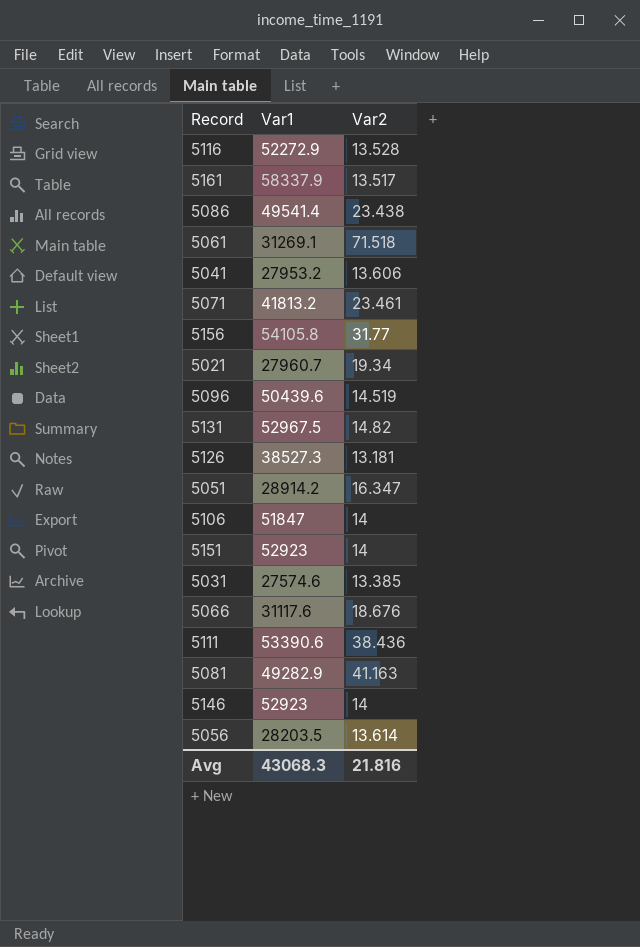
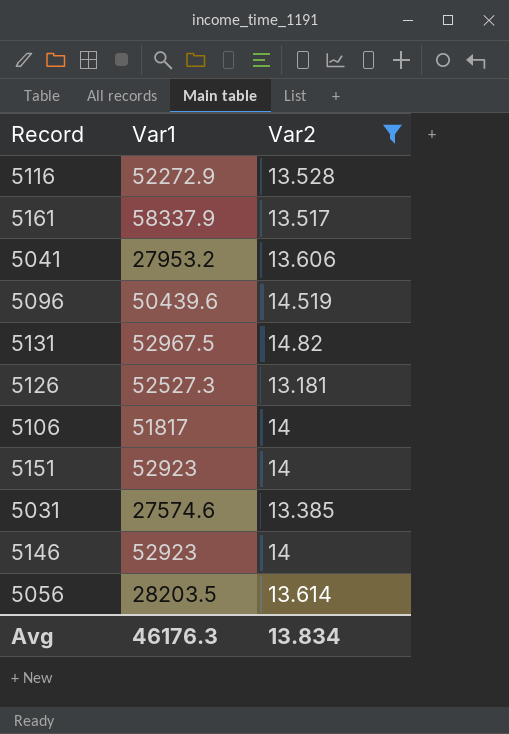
filter: none -> Var2 <= 14.82
5126 | Var1: 38527.3 -> 52527.3
5106 | Var1: 51847 -> 51817
Avg | Var1: 43068.3 -> 46176.3
Avg | Var2: 21.816 -> 13.834

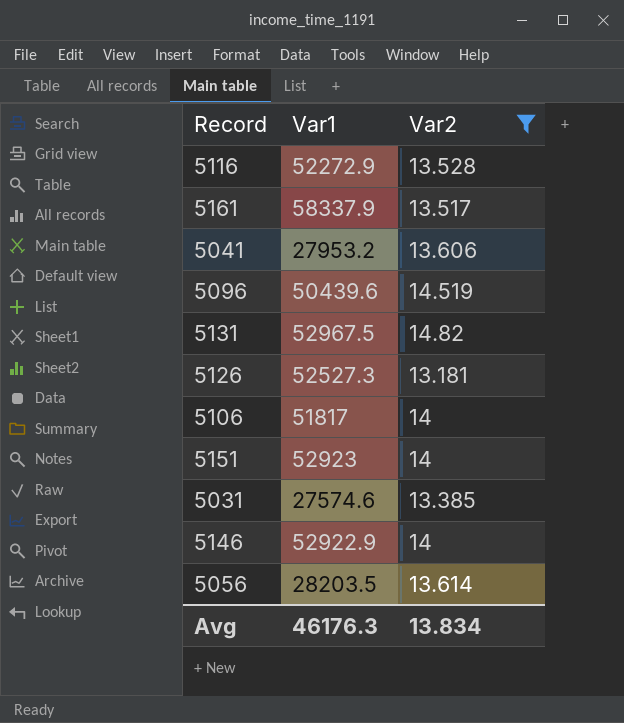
5146 | Var1: 52923 -> 52922.9

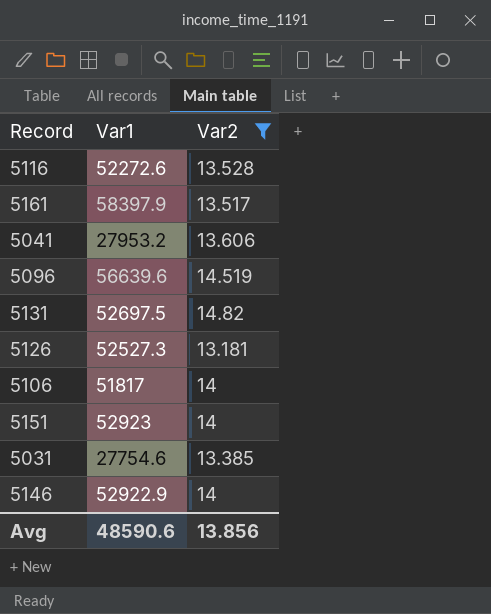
row 5056: 28203.5 | 13.614 -> none
5116 | Var1: 52272.9 -> 52272.6
5161 | Var1: 58337.9 -> 58397.9
5096 | Var1: 50439.6 -> 56639.6
5131 | Var1: 52967.5 -> 52697.5
5031 | Var1: 27574.6 -> 27754.6
Avg | Var1: 46176.3 -> 48590.6
Avg | Var2: 13.834 -> 13.856

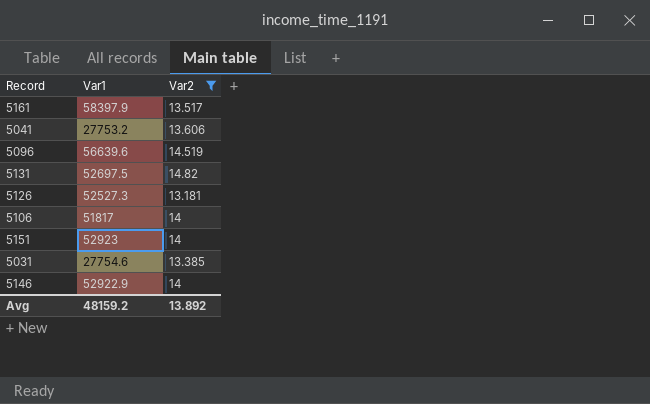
row 5116: 52272.6 | 13.528 -> none
5041 | Var1: 27953.2 -> 27753.2
Avg | Var1: 48590.6 -> 48159.2
Avg | Var2: 13.856 -> 13.892

